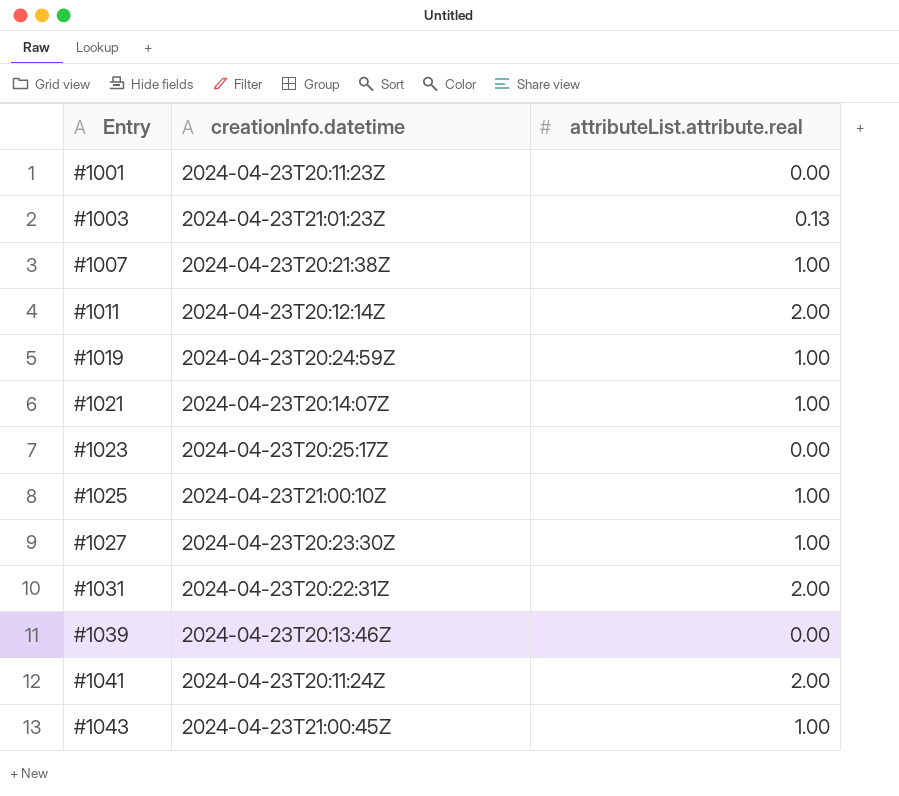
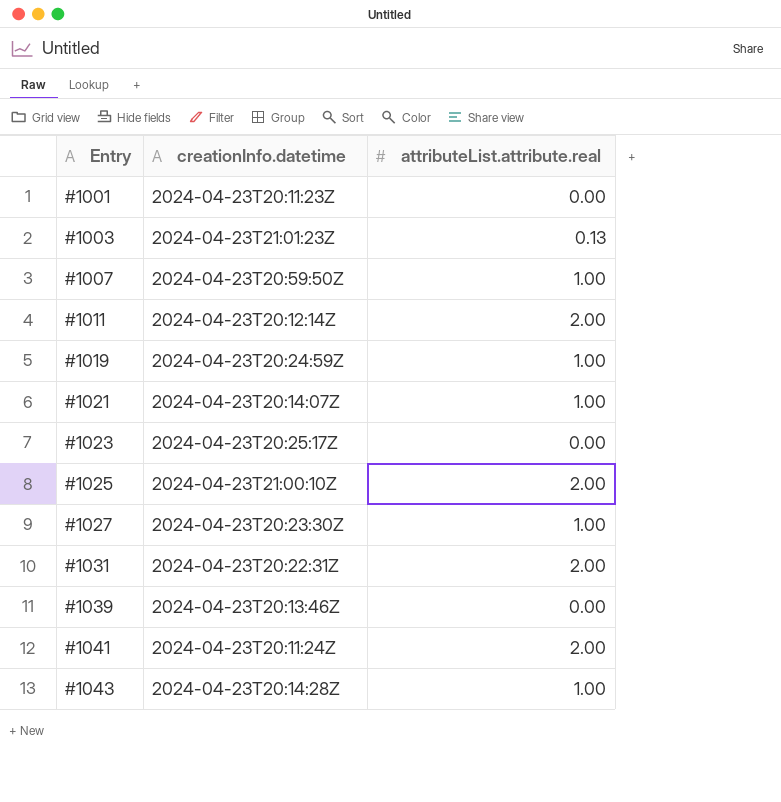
#1007 | creationInfo.datetime: 2024-04-23T20:21:38Z -> 2024-04-23T20:59:50Z
#1025 | attributeList.attribute.real: 1.00 -> 2.00
#1043 | creationInfo.datetime: 2024-04-23T21:00:45Z -> 2024-04-23T20:14:28Z

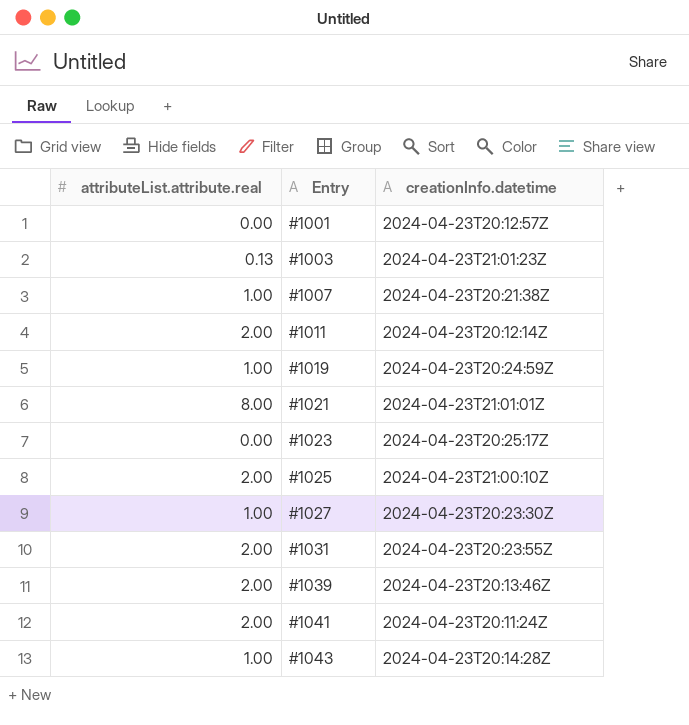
column attributeList.attribute.real | position: 3 -> 1
#1001 | creationInfo.datetime: 2024-04-23T20:11:23Z -> 2024-04-23T20:12:57Z
#1007 | creationInfo.datetime: 2024-04-23T20:59:50Z -> 2024-04-23T20:21:38Z
#1021 | attributeList.attribute.real: 1.00 -> 8.00
#1021 | creationInfo.datetime: 2024-04-23T20:14:07Z -> 2024-04-23T21:01:01Z
#1031 | creationInfo.datetime: 2024-04-23T20:22:31Z -> 2024-04-23T20:23:55Z
#1039 | attributeList.attribute.real: 0.00 -> 2.00

